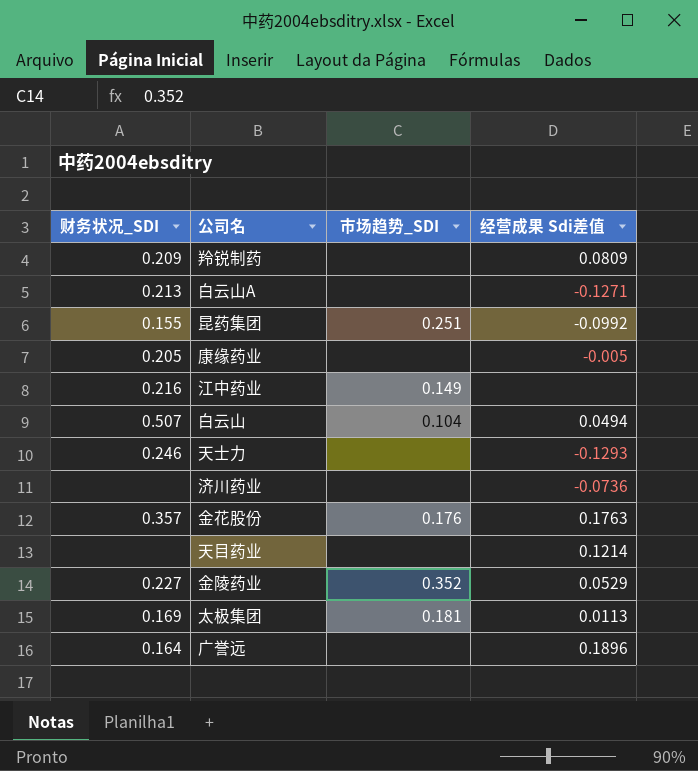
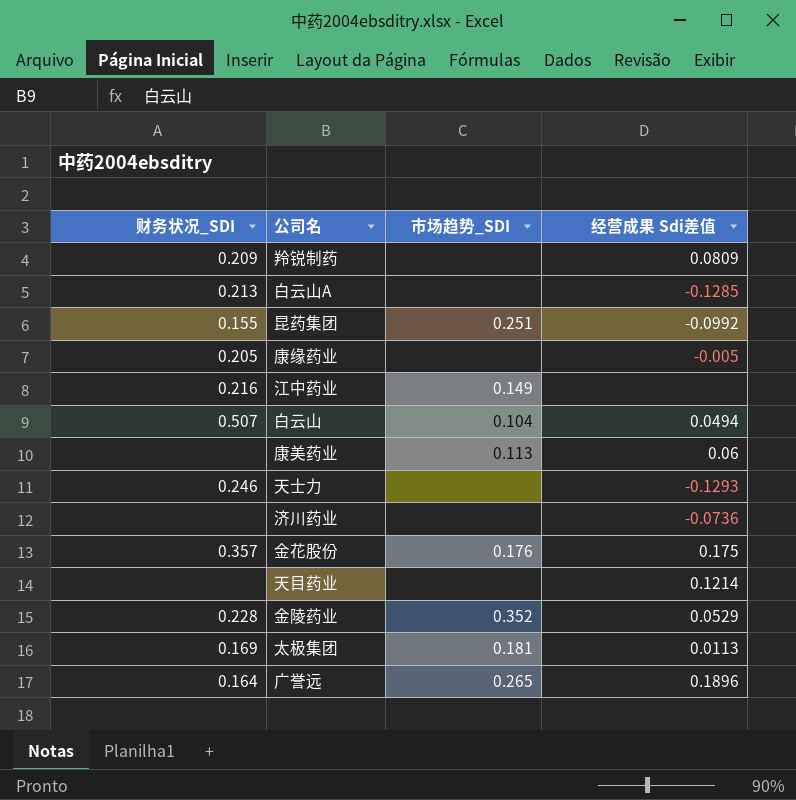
白云山A | 经营成果 Sdi差值: -0.1271 -> -0.1285
row 康美药业: none -> none | 0.113 | 0.06
金花股份 | 经营成果 Sdi差值: 0.1763 -> 0.175
金陵药业 | 财务状况_SDI: 0.227 -> 0.228
广誉远 | 市场趋势_SDI: none -> 0.265

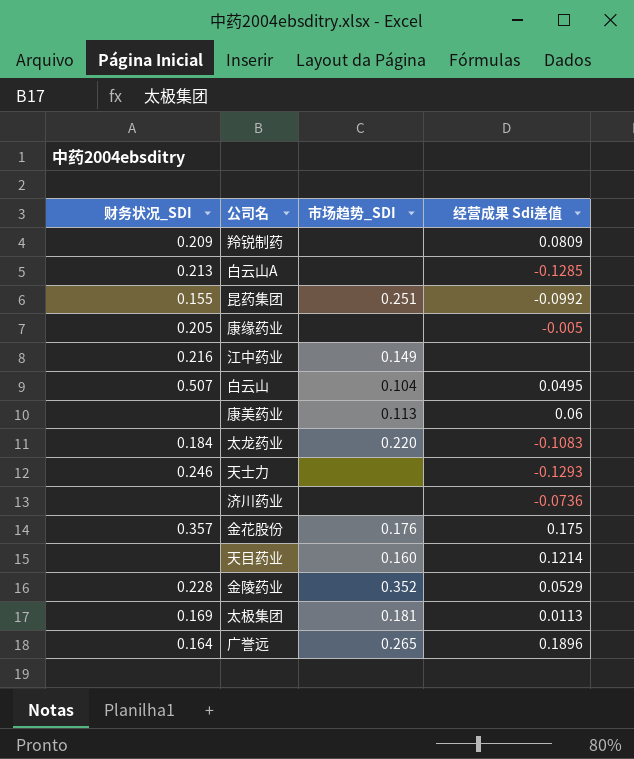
白云山 | 经营成果 Sdi差值: 0.0494 -> 0.0495
row 太龙药业: none -> 0.184 | 0.220 | -0.1083
天目药业 | 市场趋势_SDI: none -> 0.160

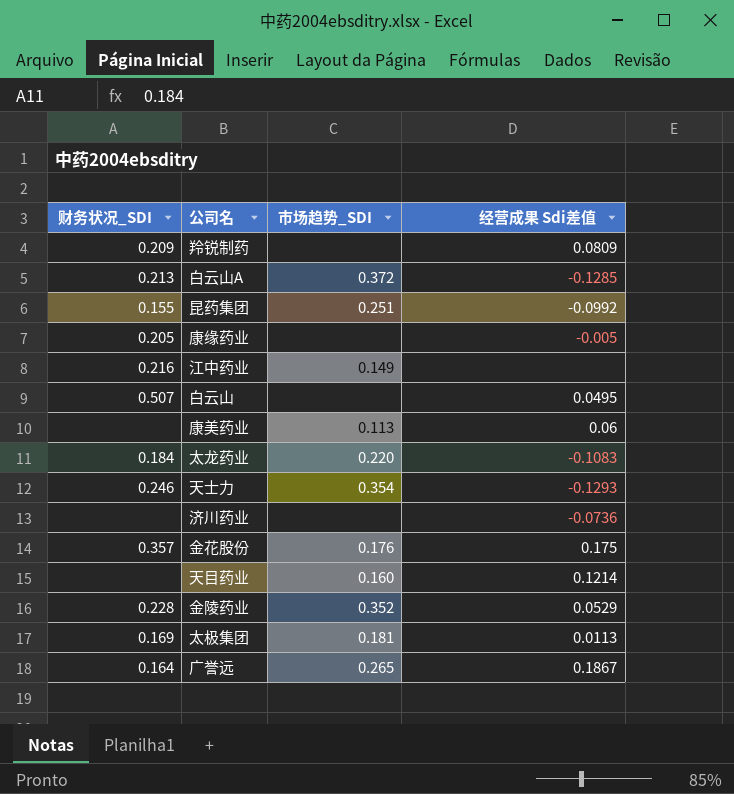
白云山A | 市场趋势_SDI: none -> 0.372
白云山 | 市场趋势_SDI: 0.104 -> none
天士力 | 市场趋势_SDI: none -> 0.354
广誉远 | 经营成果 Sdi差值: 0.1896 -> 0.1867

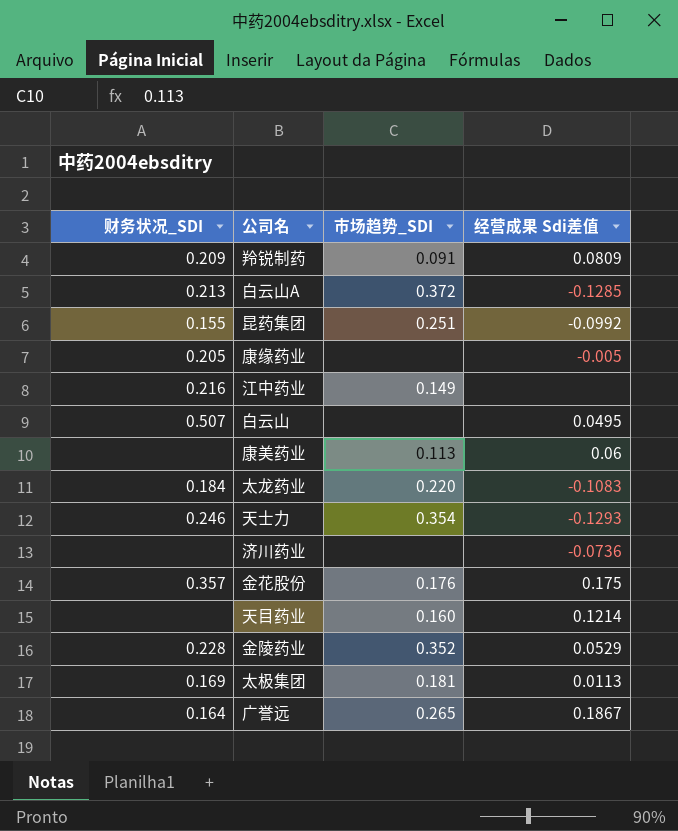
羚锐制药 | 市场趋势_SDI: none -> 0.091

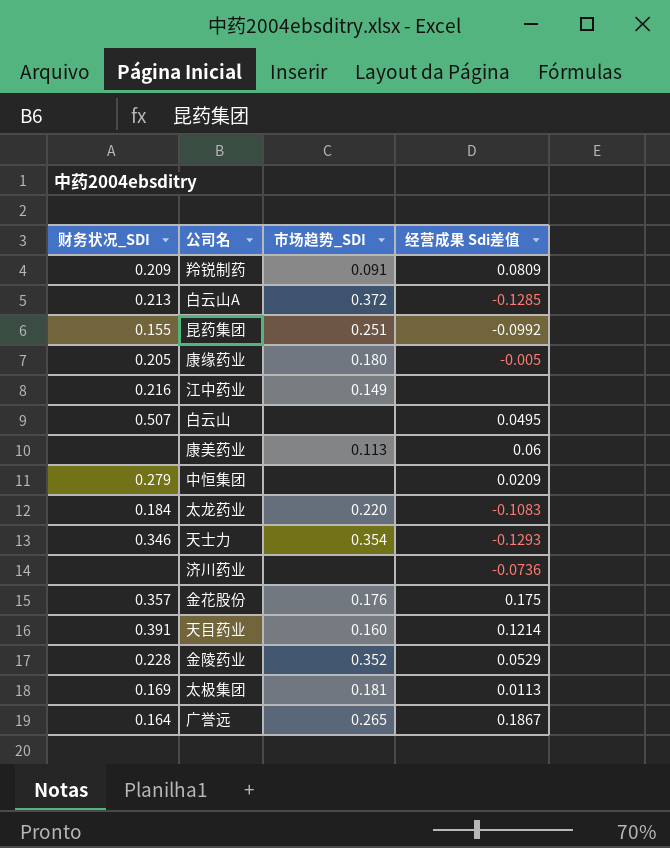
康缘药业 | 市场趋势_SDI: none -> 0.180
row 中恒集团: none -> 0.279 | none | 0.0209
天士力 | 财务状况_SDI: 0.246 -> 0.346
天目药业 | 财务状况_SDI: none -> 0.391

